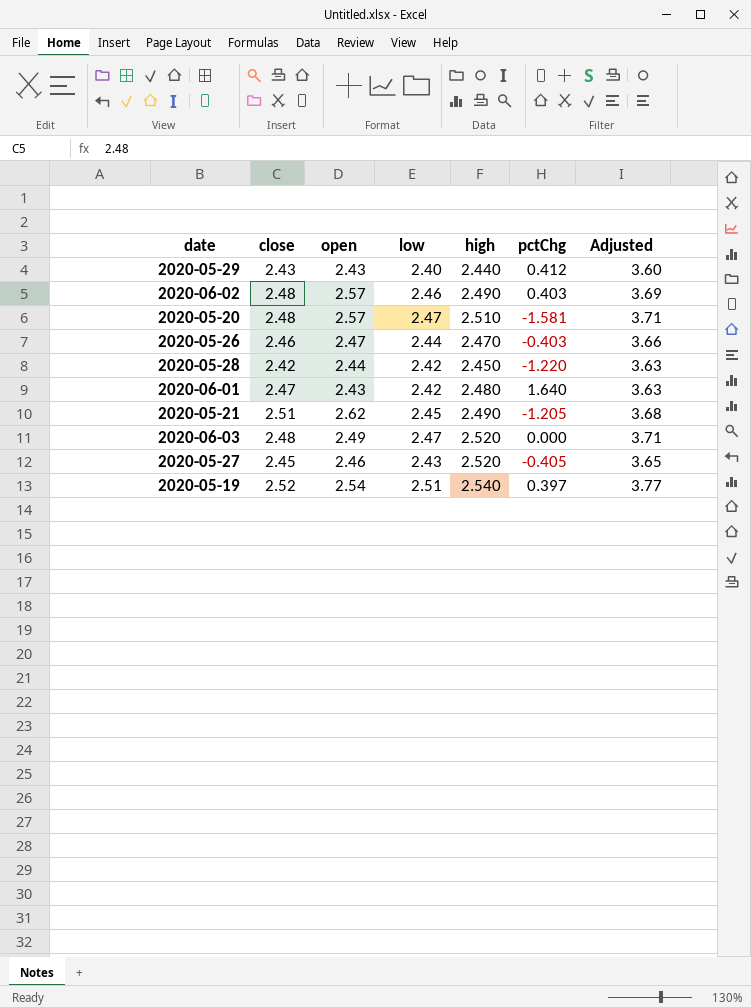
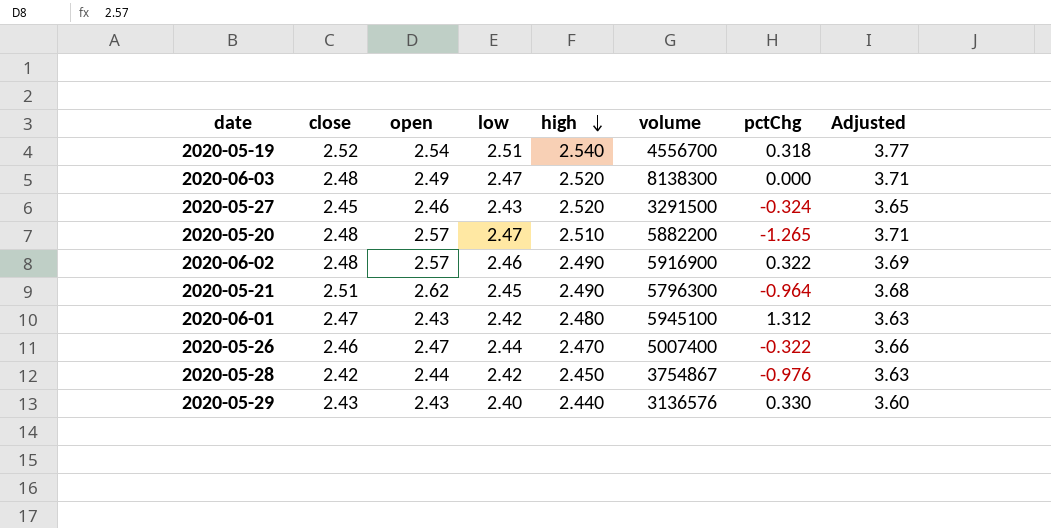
row order: none -> high descending
column volume | position: none -> 6
2020-05-19 | pctChg: 0.397 -> 0.318
2020-05-27 | pctChg: -0.405 -> -0.324
2020-05-20 | pctChg: -1.581 -> -1.265
2020-06-02 | pctChg: 0.403 -> 0.322
2020-05-21 | pctChg: -1.205 -> -0.964
2020-06-01 | pctChg: 1.640 -> 1.312
2020-05-26 | pctChg: -0.403 -> -0.322
2020-05-28 | pctChg: -1.220 -> -0.976
2020-05-29 | pctChg: 0.412 -> 0.330

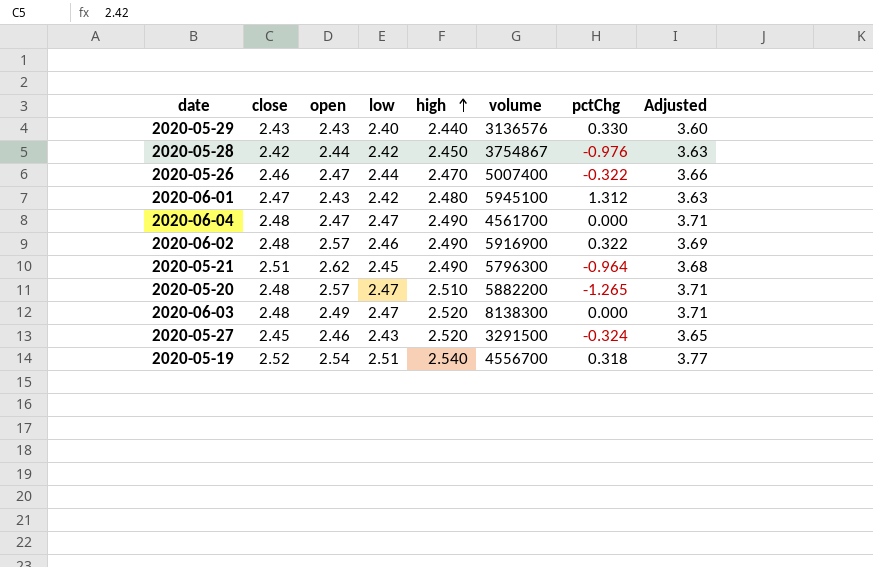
row order: high descending -> high ascending
row 2020-06-04: none -> 2.48 | 2.47 | 2.47 | 2.490 | 4561700 | 0.000 | 3.71

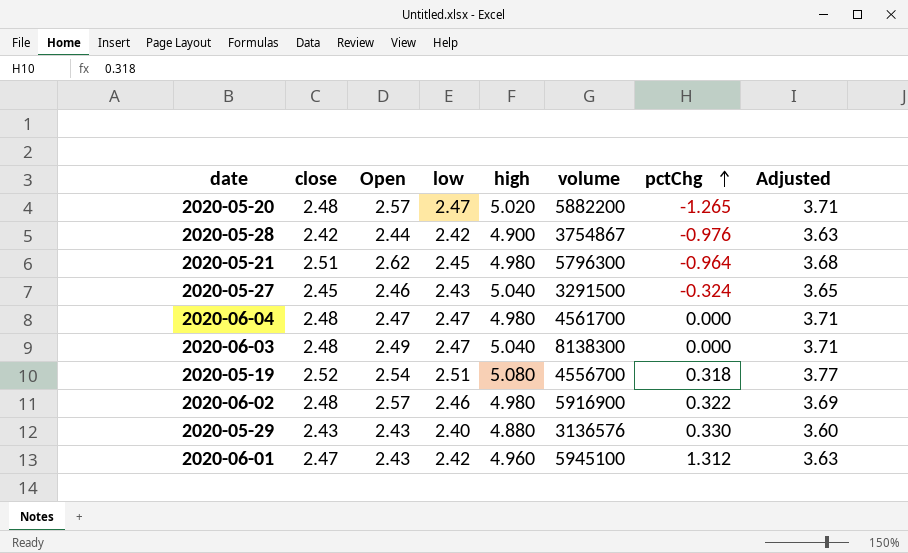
row order: high ascending -> pctChg ascending
column name: open -> Open
row 2020-05-26: 2.46 | 2.47 | 2.44 | 2.470 | 5007400 | -0.322 | 3.66 -> none
2020-05-20 | high: 2.510 -> 5.020
2020-05-28 | high: 2.450 -> 4.900
2020-05-21 | high: 2.490 -> 4.980
2020-05-27 | high: 2.520 -> 5.040
2020-06-04 | high: 2.490 -> 4.980
2020-06-03 | high: 2.520 -> 5.040
2020-05-19 | high: 2.540 -> 5.080
2020-06-02 | high: 2.490 -> 4.980
2020-05-29 | high: 2.440 -> 4.880
2020-06-01 | high: 2.480 -> 4.960

